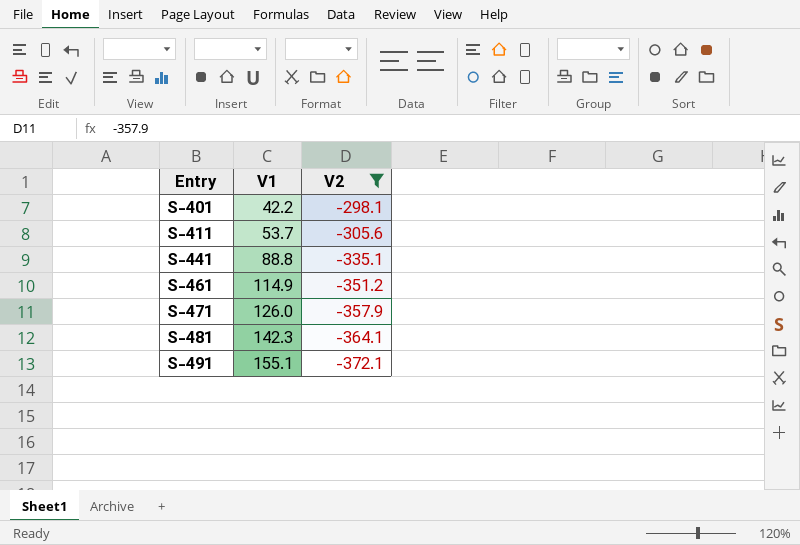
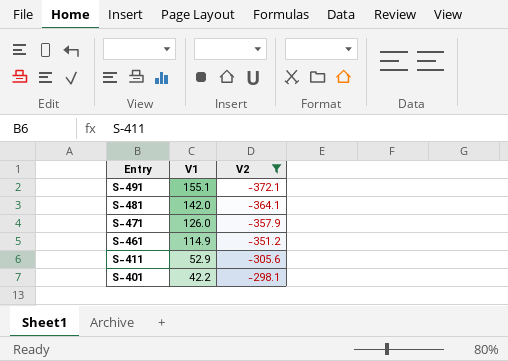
row order: Entry ascending -> Entry descending
row S-441: 88.8 | -335.1 -> none
S-481 | V1: 142.3 -> 142.0
S-411 | V1: 53.7 -> 52.9

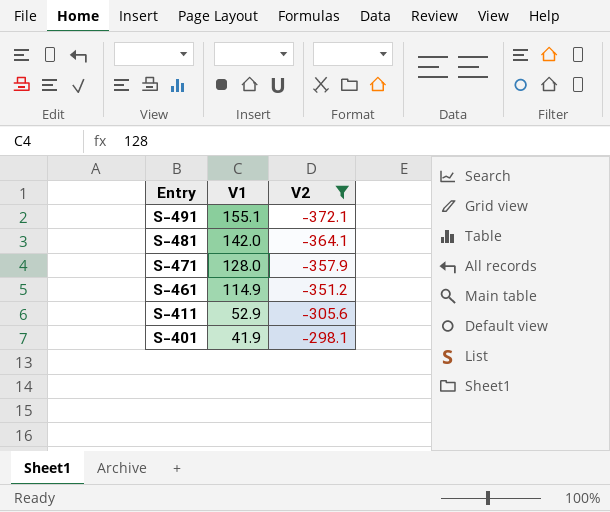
S-471 | V1: 126.0 -> 128.0
S-401 | V1: 42.2 -> 41.9

